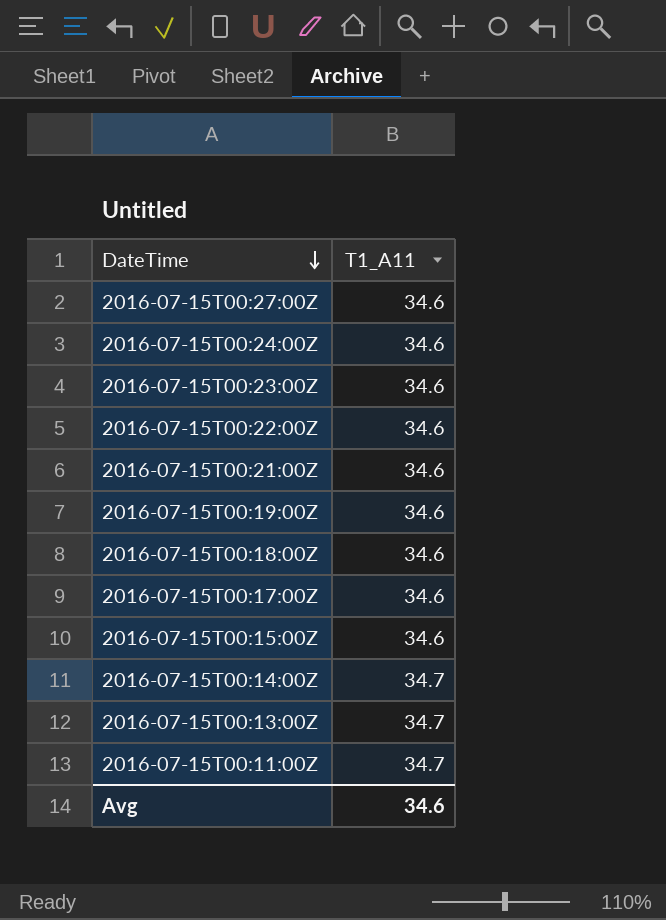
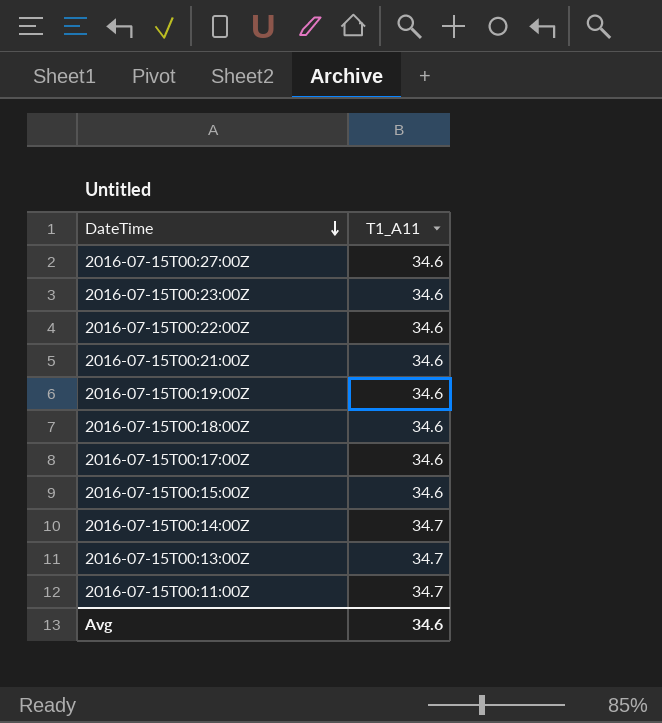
row 2016-07-15T00:24:00Z: 34.6 -> none

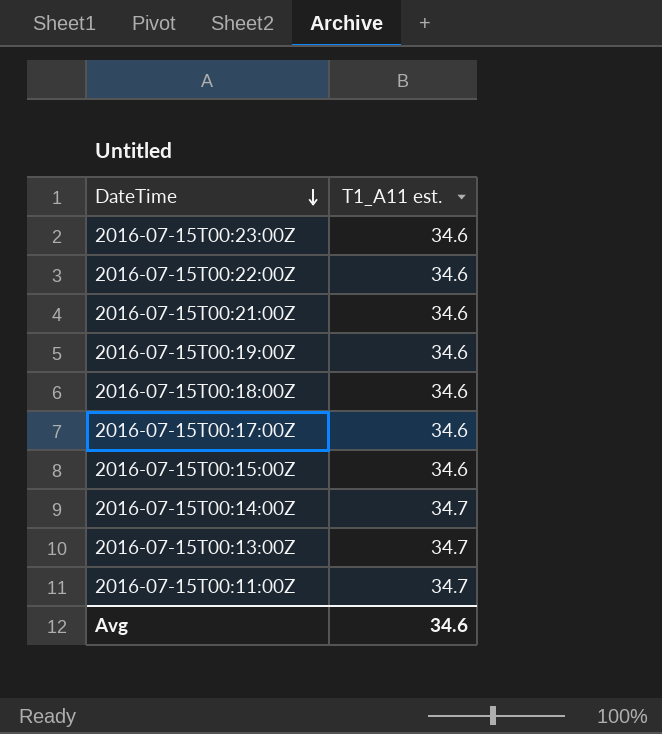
column name: T1_A11 -> T1_A11 est.
row 2016-07-15T00:27:00Z: 34.6 -> none

